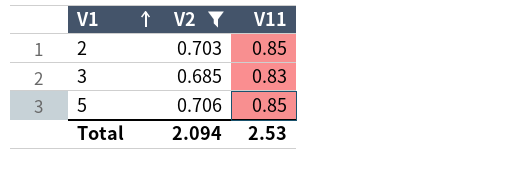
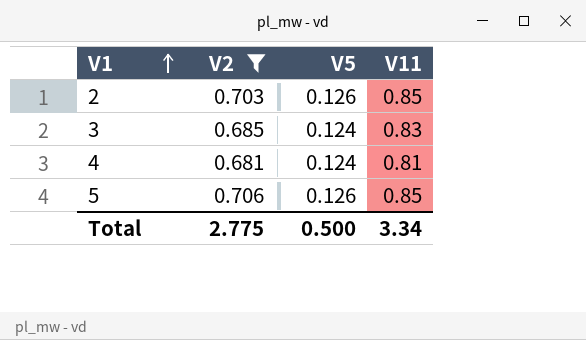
column V5 | position: none -> 3
row 4: none -> 0.681 | 0.124 | 0.81
Total | V2: 2.094 -> 2.775
Total | V11: 2.53 -> 3.34

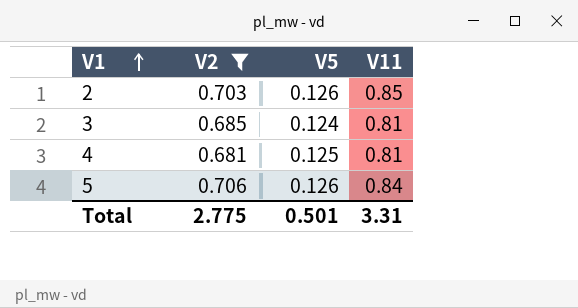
3 | V11: 0.83 -> 0.81
4 | V5: 0.124 -> 0.125
5 | V11: 0.85 -> 0.84
Total | V5: 0.500 -> 0.501
Total | V11: 3.34 -> 3.31

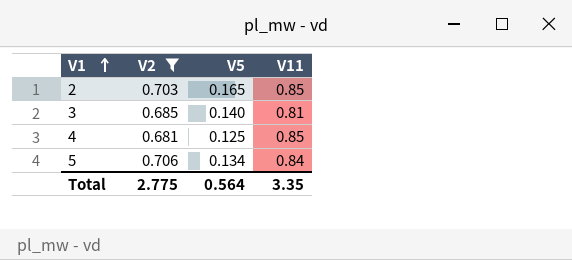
2 | V5: 0.126 -> 0.165
3 | V5: 0.124 -> 0.140
4 | V11: 0.81 -> 0.85
5 | V5: 0.126 -> 0.134
Total | V5: 0.501 -> 0.564
Total | V11: 3.31 -> 3.35

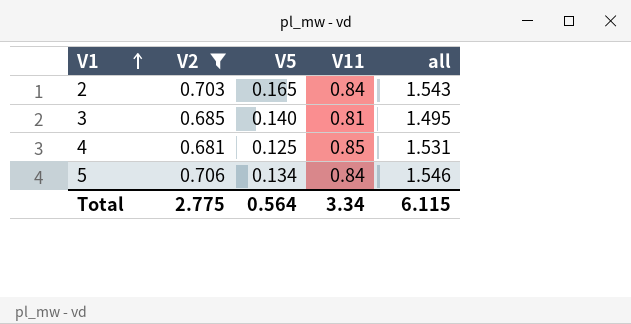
column all | formula: none -> [V2] + [V11]
2 | V11: 0.85 -> 0.84
Total | V11: 3.35 -> 3.34

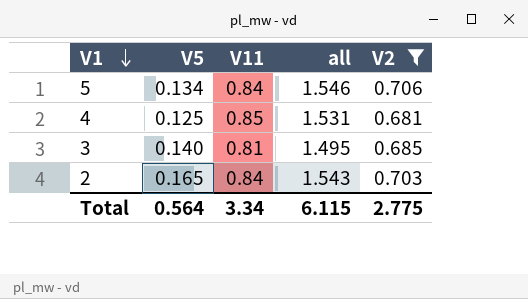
row order: V1 ascending -> V1 descending
column V2 | position: 2 -> 5

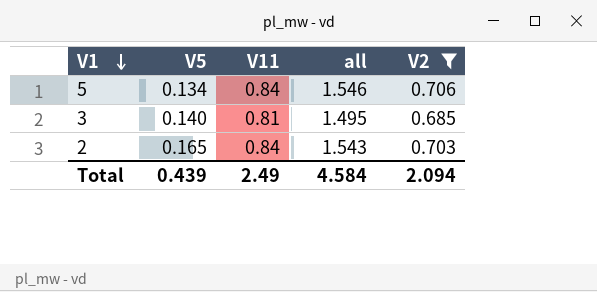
row 4: 0.125 | 0.85 | 1.531 | 0.681 -> none
Total | V5: 0.564 -> 0.439
Total | V11: 3.34 -> 2.49
Total | all: 6.115 -> 4.584
Total | V2: 2.775 -> 2.094

